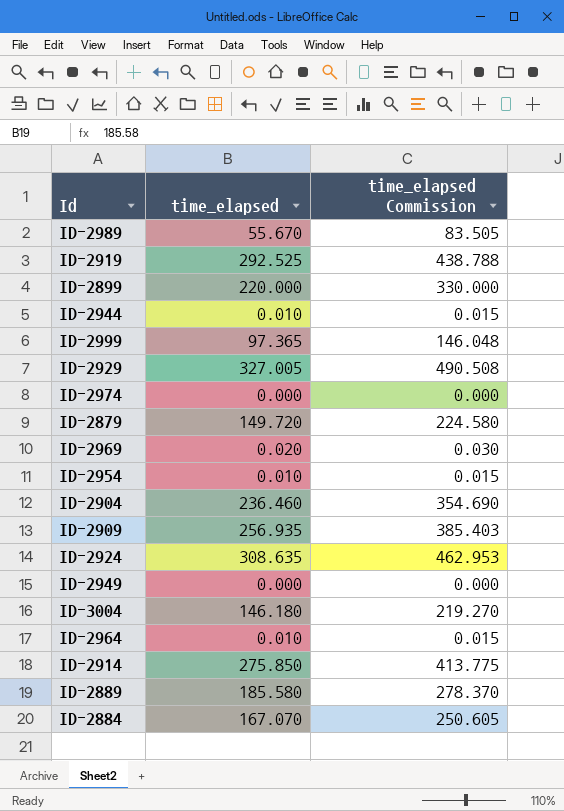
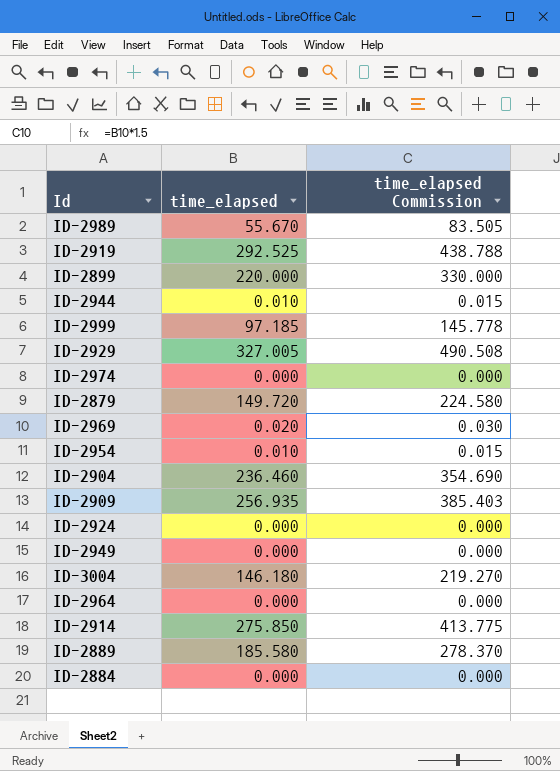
ID-2999 | time_elapsed: 97.365 -> 97.185
ID-2999 | time_elapsed Commission: 146.048 -> 145.778
ID-2924 | time_elapsed: 308.635 -> 0.000
ID-2924 | time_elapsed Commission: 462.953 -> 0.000
ID-2964 | time_elapsed: 0.010 -> 0.000
ID-2964 | time_elapsed Commission: 0.015 -> 0.000
ID-2884 | time_elapsed: 167.070 -> 0.000
ID-2884 | time_elapsed Commission: 250.605 -> 0.000

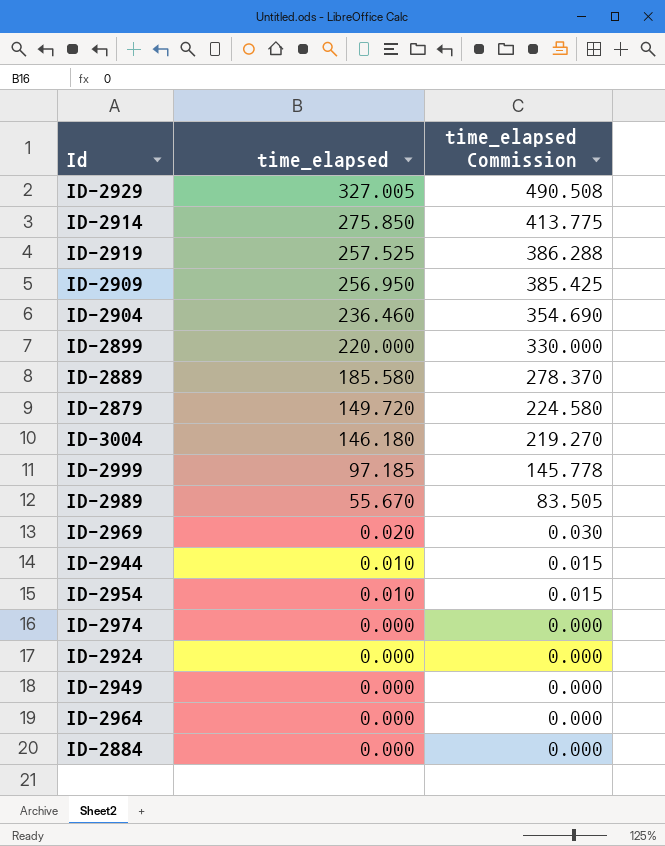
row order: none -> time_elapsed descending
ID-2919 | time_elapsed: 292.525 -> 257.525
ID-2919 | time_elapsed Commission: 438.788 -> 386.288
ID-2909 | time_elapsed: 256.935 -> 256.950
ID-2909 | time_elapsed Commission: 385.403 -> 385.425

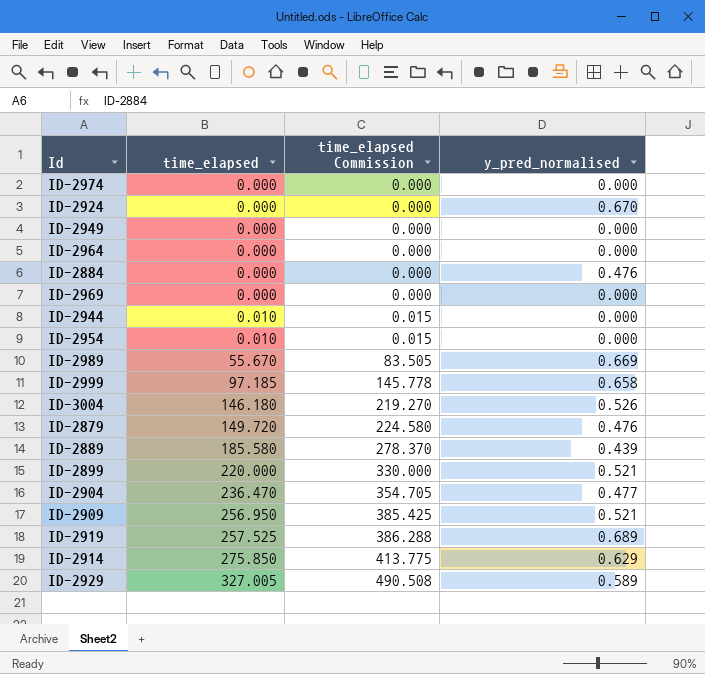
row order: time_elapsed descending -> time_elapsed ascending
column y_pred_normalised | position: none -> 4
ID-2969 | time_elapsed: 0.020 -> 0.000
ID-2969 | time_elapsed Commission: 0.030 -> 0.000
ID-2904 | time_elapsed: 236.460 -> 236.470
ID-2904 | time_elapsed Commission: 354.690 -> 354.705

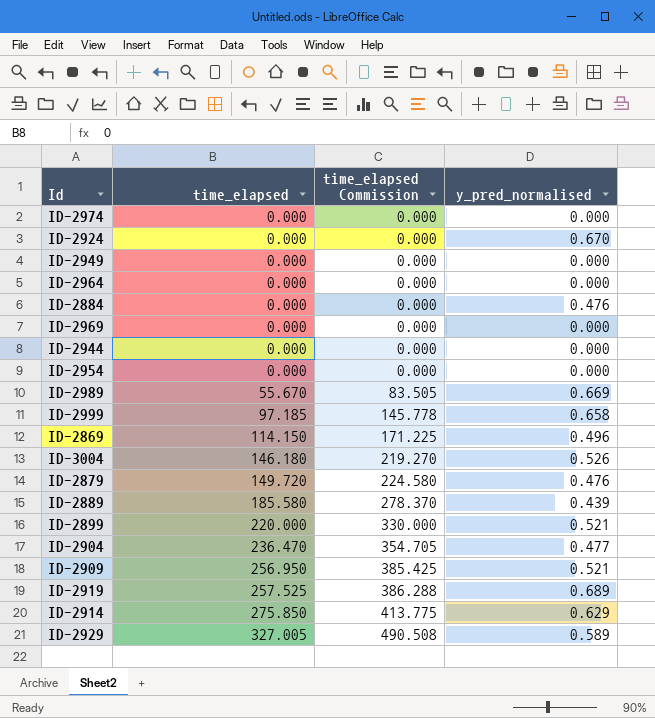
ID-2944 | time_elapsed: 0.010 -> 0.000
ID-2944 | time_elapsed Commission: 0.015 -> 0.000
ID-2954 | time_elapsed: 0.010 -> 0.000
ID-2954 | time_elapsed Commission: 0.015 -> 0.000
row ID-2869: none -> 114.150 | 171.225 | 0.496

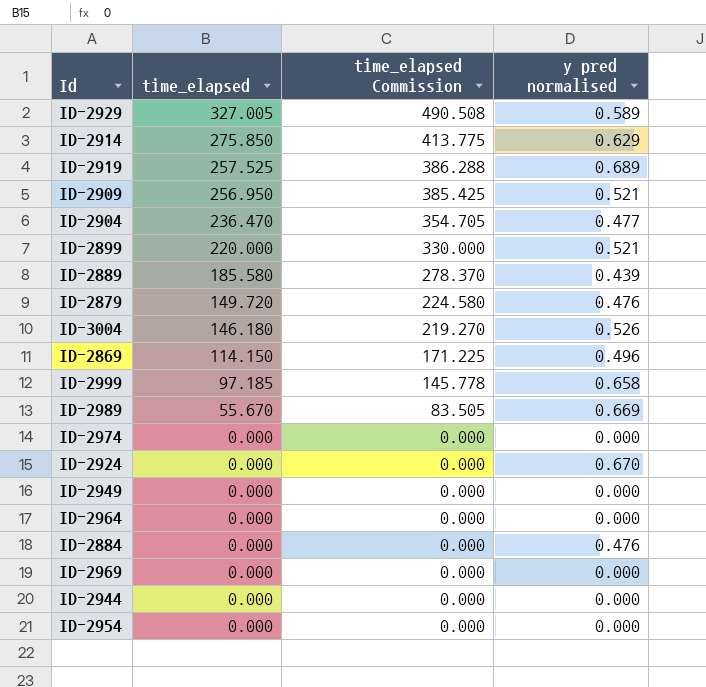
row order: time_elapsed ascending -> time_elapsed descending
column name: y_pred_normalised -> y pred normalised

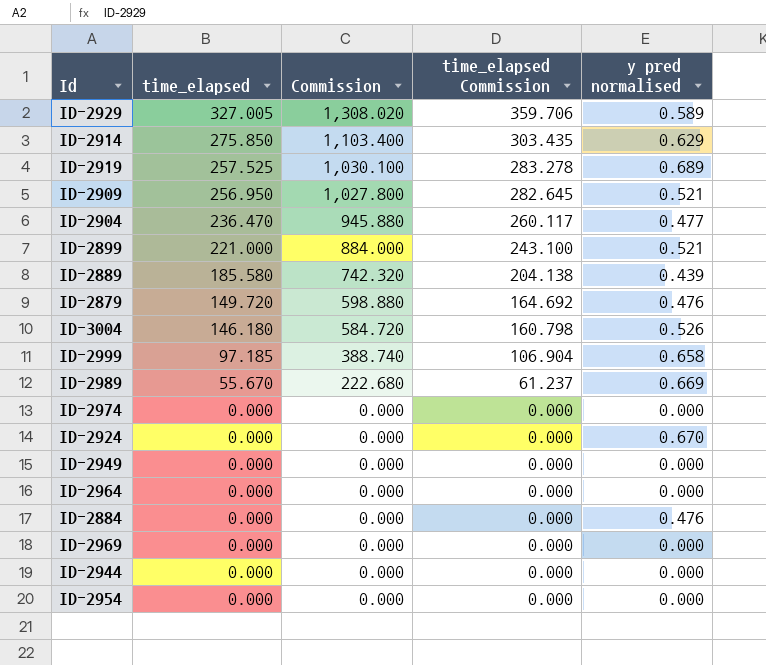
column Commission | formula: none -> [time_elapsed] * 4
column time_elapsed Commission | formula: [time_elapsed] * 1.5 -> [time_elapsed] * 1.1
row ID-2869: 114.150 | 171.225 | 0.496 -> none
ID-2899 | time_elapsed: 220.000 -> 221.000

